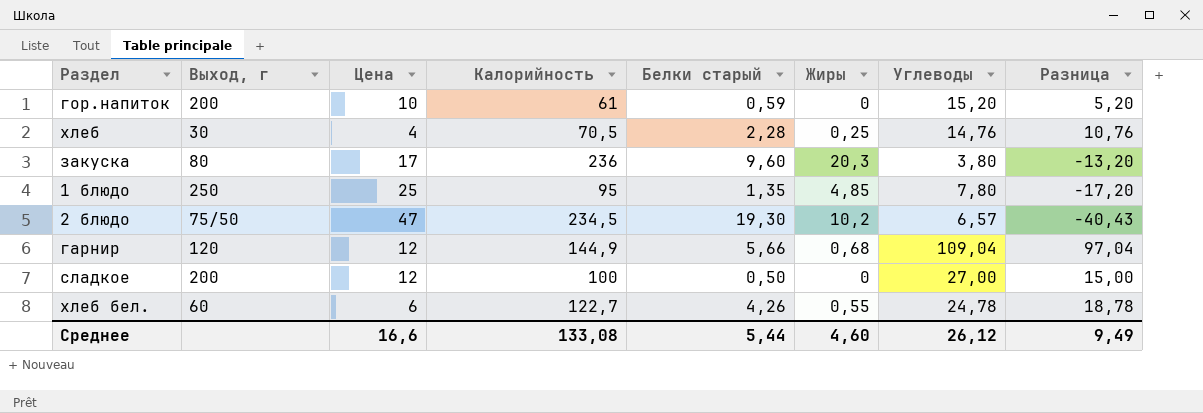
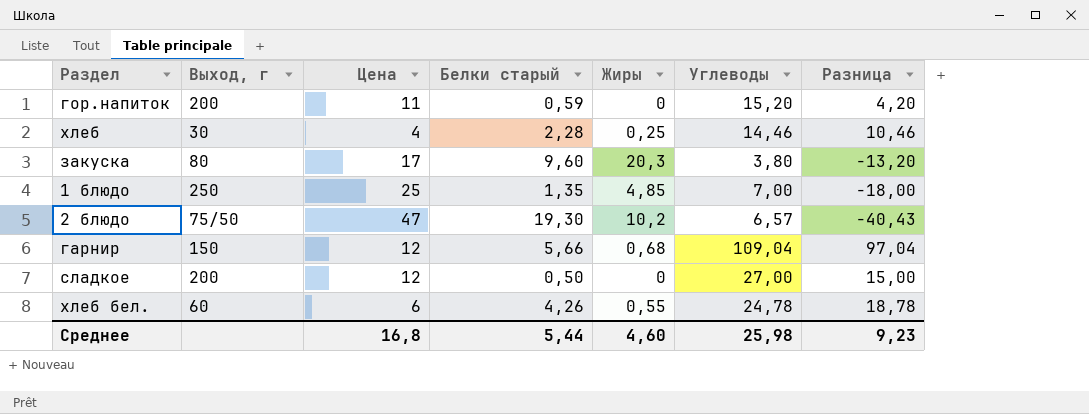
column Калорийность | position: 4 -> none
гор.напиток | Цена: 10 -> 11
гор.напиток | Разница: 5,20 -> 4,20
хлеб | Углеводы: 14,76 -> 14,46
хлеб | Разница: 10,76 -> 10,46
1 блюдо | Углеводы: 7,80 -> 7,00
1 блюдо | Разница: -17,20 -> -18,00
гарнир | Выход, г: 120 -> 150
Среднее | Цена: 16,6 -> 16,8
Среднее | Углеводы: 26,12 -> 25,98
Среднее | Разница: 9,49 -> 9,23

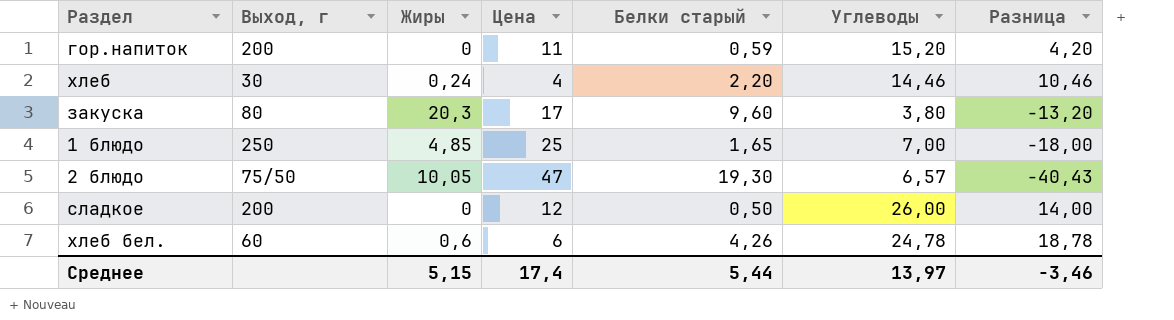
column Жиры | position: 5 -> 3
row гарнир: 150 | 12 | 5,66 | 0,68 | 109,04 | 97,04 -> none
хлеб | Жиры: 0,25 -> 0,24
хлеб | Белки старый: 2,28 -> 2,20
1 блюдо | Белки старый: 1,35 -> 1,65
2 блюдо | Жиры: 10,2 -> 10,05
сладкое | Углеводы: 27,00 -> 26,00
сладкое | Разница: 15,00 -> 14,00
хлеб бел. | Жиры: 0,55 -> 0,6
Среднее | Жиры: 4,60 -> 5,15
Среднее | Цена: 16,8 -> 17,4
Среднее | Углеводы: 25,98 -> 13,97
Среднее | Разница: 9,23 -> -3,46

